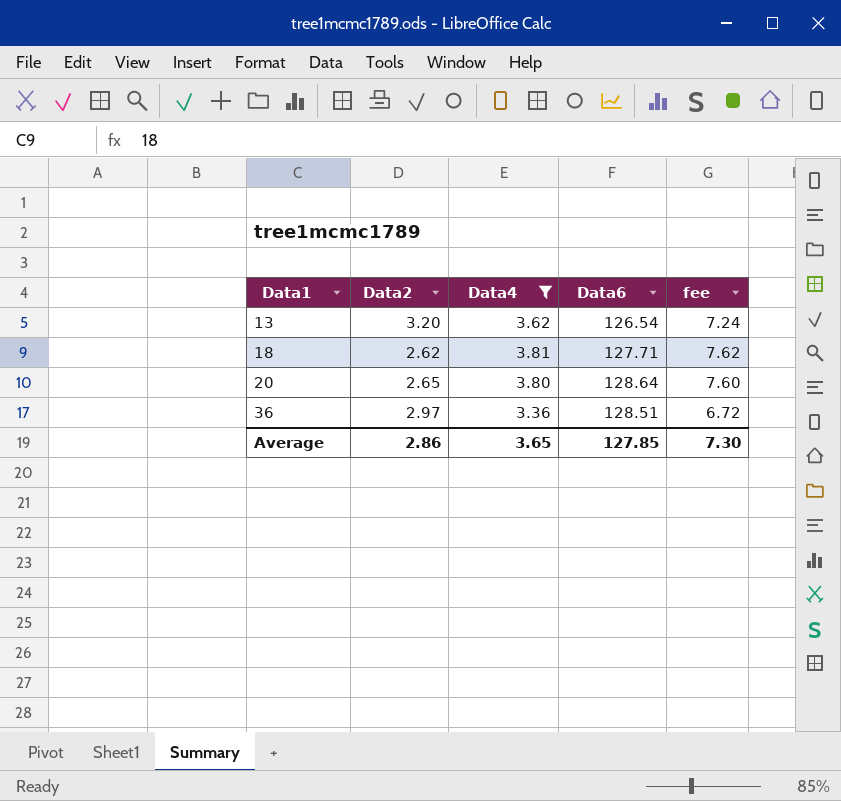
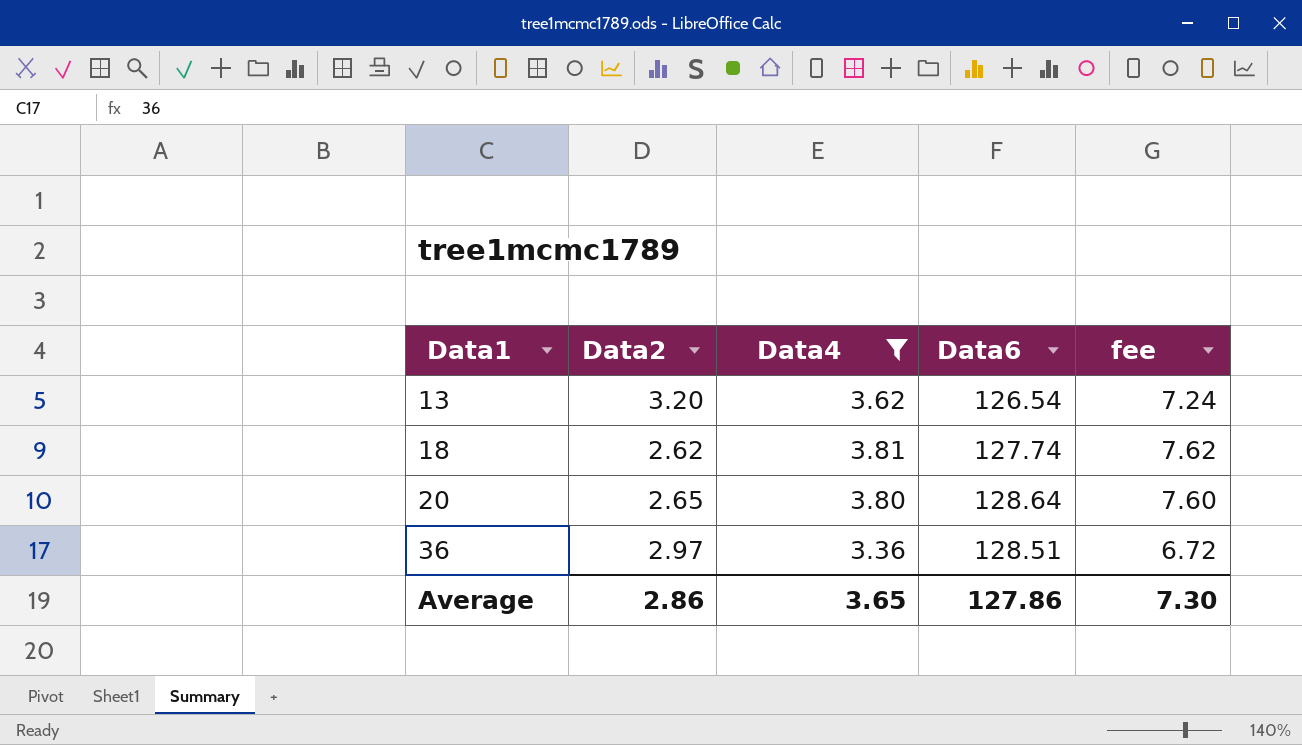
18 | Data6: 127.71 -> 127.74
Average | Data6: 127.85 -> 127.86

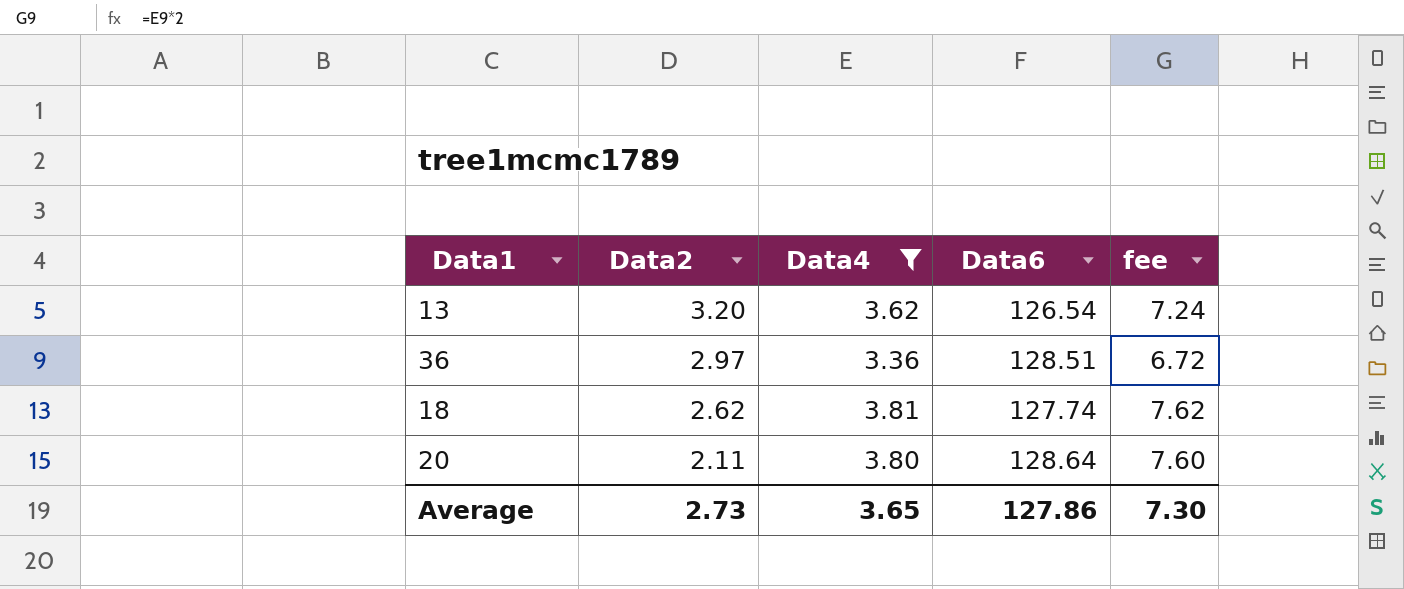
row order: Data1 ascending -> Data2 descending
20 | Data2: 2.65 -> 2.11
Average | Data2: 2.86 -> 2.73

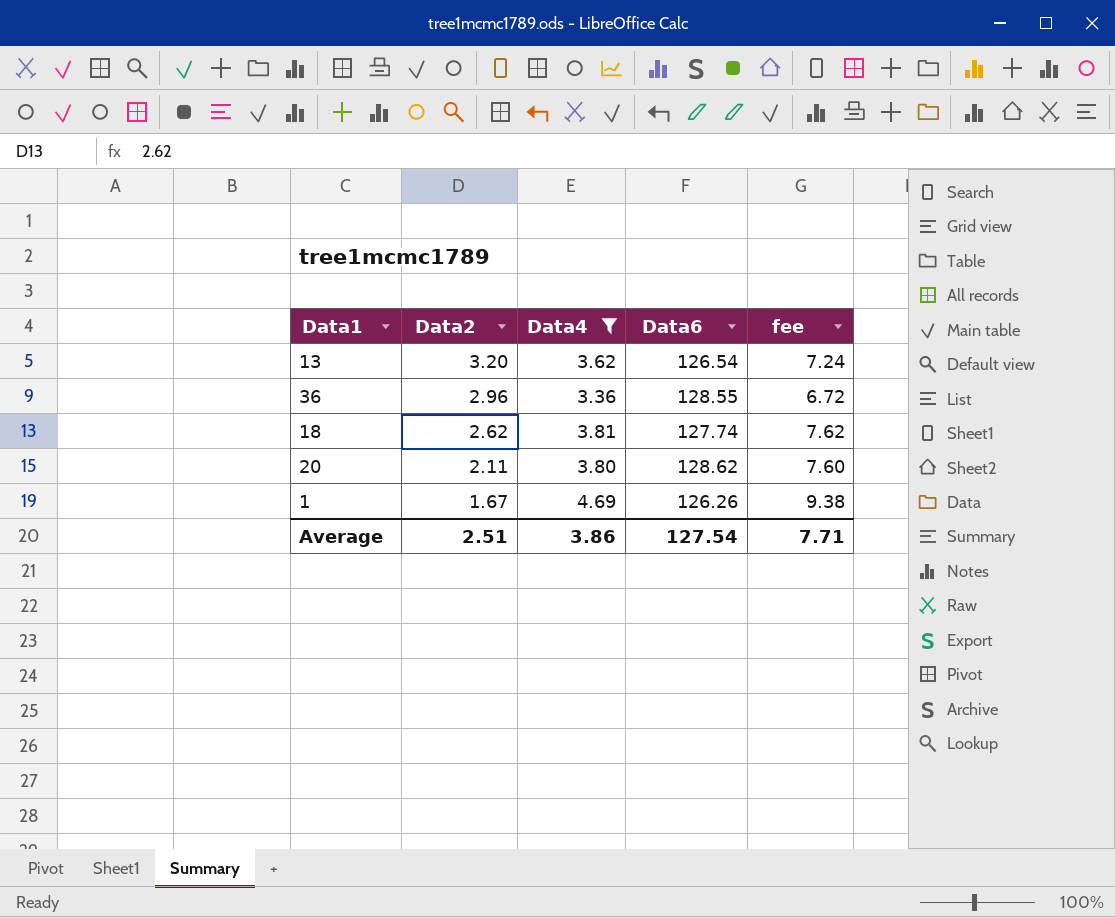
36 | Data2: 2.97 -> 2.96
36 | Data6: 128.51 -> 128.55
20 | Data6: 128.64 -> 128.62
row 1: none -> 1.67 | 4.69 | 126.26 | 9.38
Average | Data2: 2.73 -> 2.51
Average | Data4: 3.65 -> 3.86
Average | Data6: 127.86 -> 127.54
Average | fee: 7.30 -> 7.71

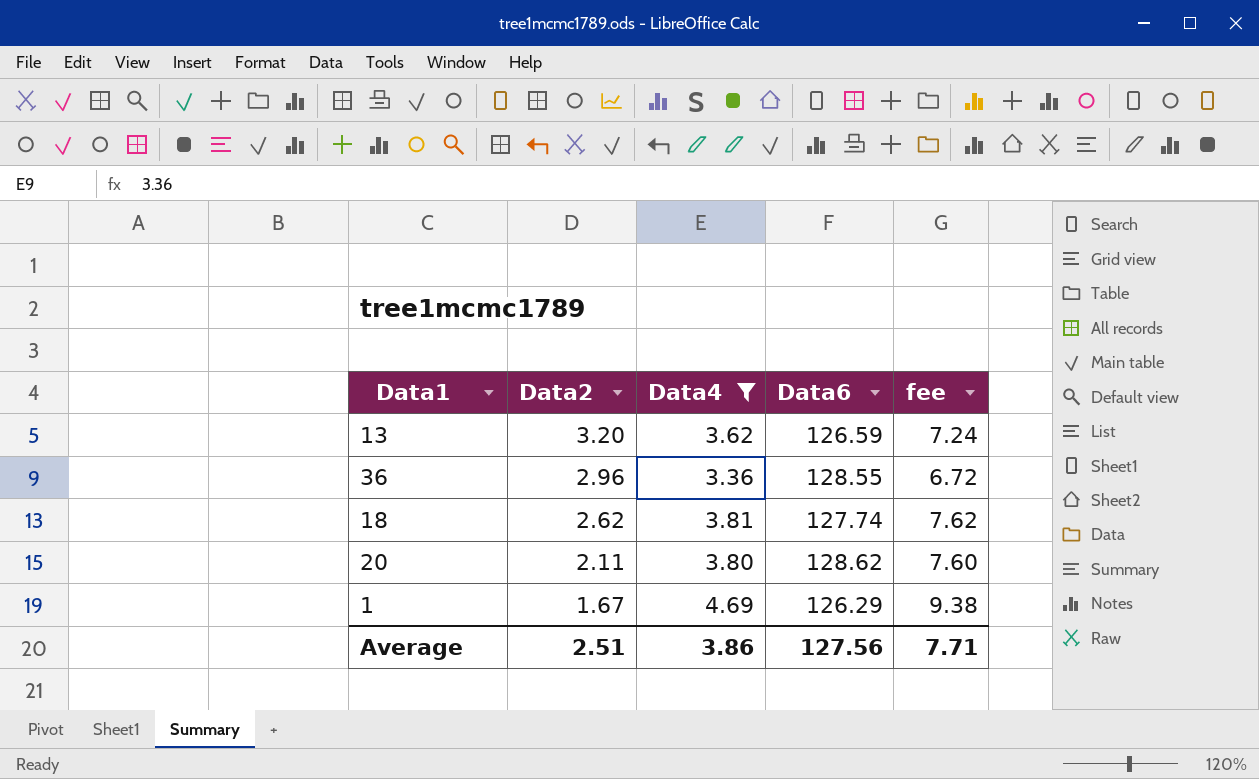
13 | Data6: 126.54 -> 126.59
1 | Data6: 126.26 -> 126.29
Average | Data6: 127.54 -> 127.56

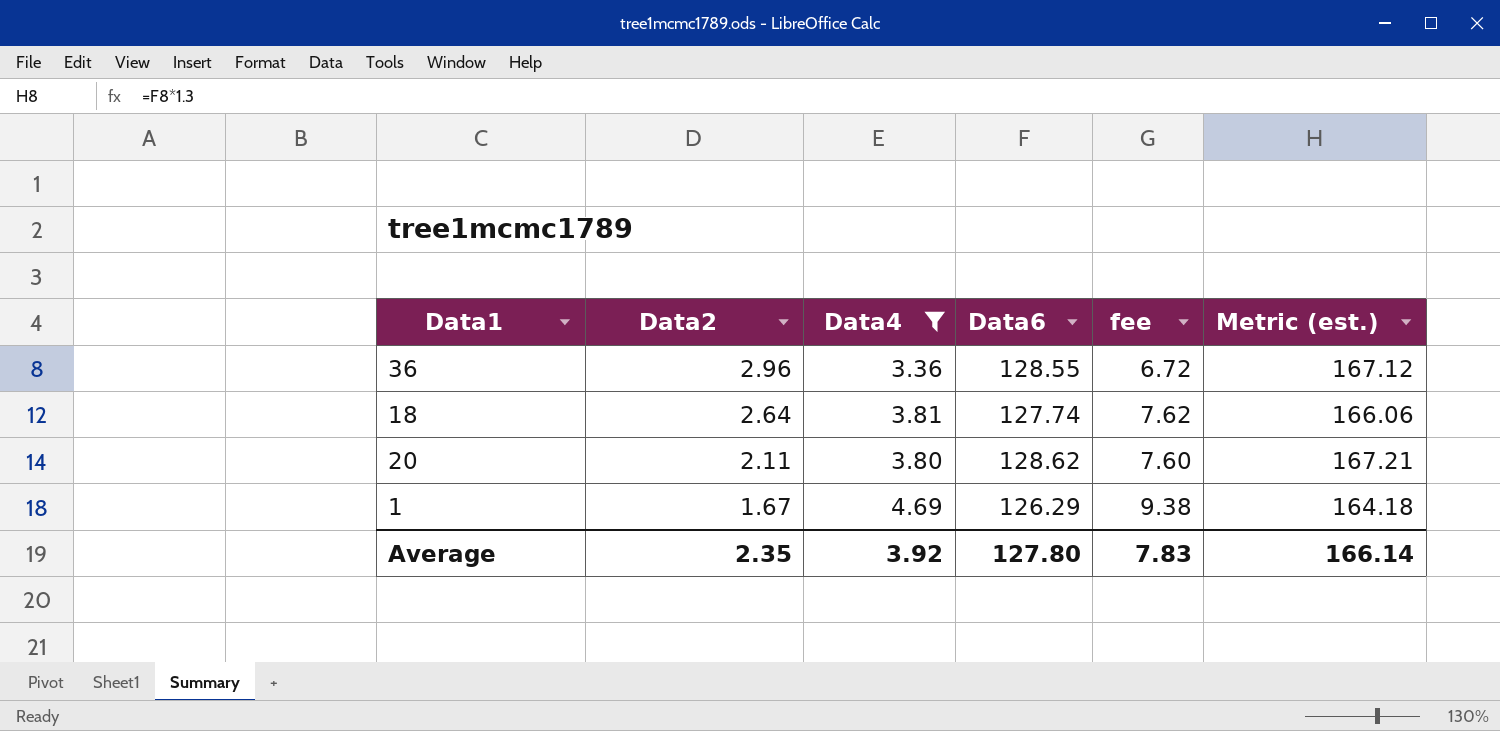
column Metric (est.) | formula: none -> [Data6] * 1.3
row 13: 3.20 | 3.62 | 126.59 | 7.24 -> none
18 | Data2: 2.62 -> 2.64
Average | Data2: 2.51 -> 2.35
Average | Data4: 3.86 -> 3.92
Average | Data6: 127.56 -> 127.80
Average | fee: 7.71 -> 7.83

